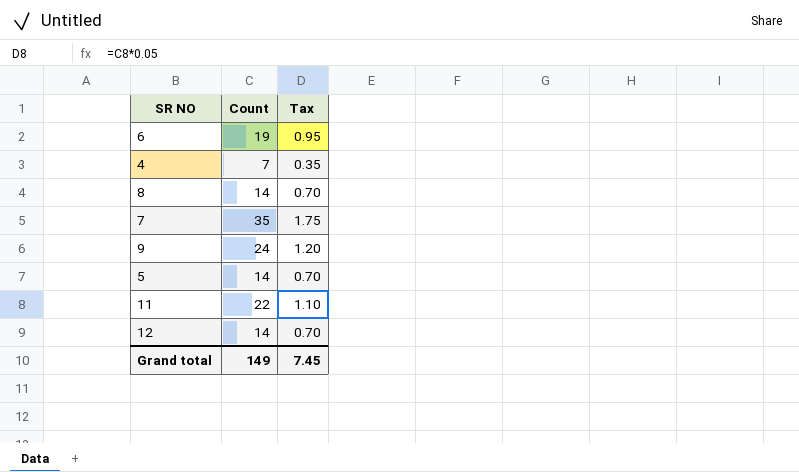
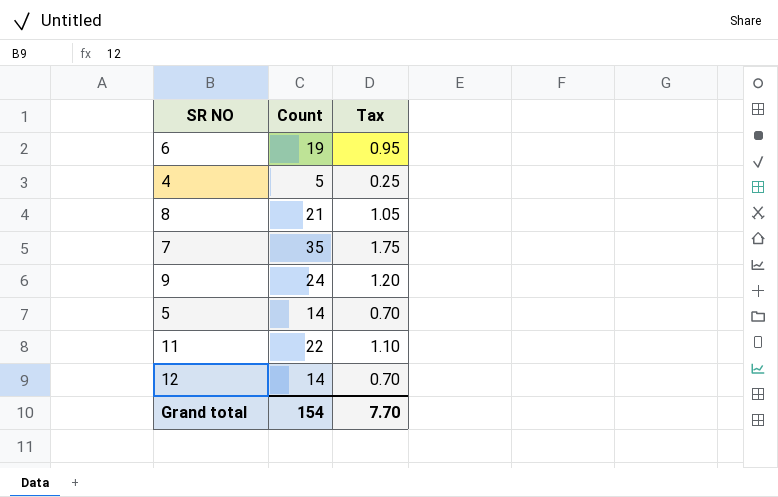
4 | Count: 7 -> 5
4 | Tax: 0.35 -> 0.25
8 | Count: 14 -> 21
8 | Tax: 0.70 -> 1.05
Grand total | Count: 149 -> 154
Grand total | Tax: 7.45 -> 7.70

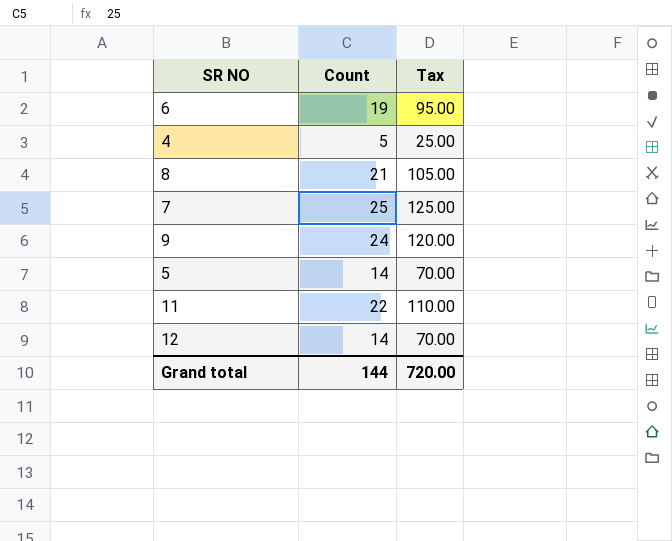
column Tax | formula: [Count] * 0.05 -> [Count] * 5
7 | Count: 35 -> 25
Grand total | Count: 154 -> 144
Grand total | Tax: 7.70 -> 720.00

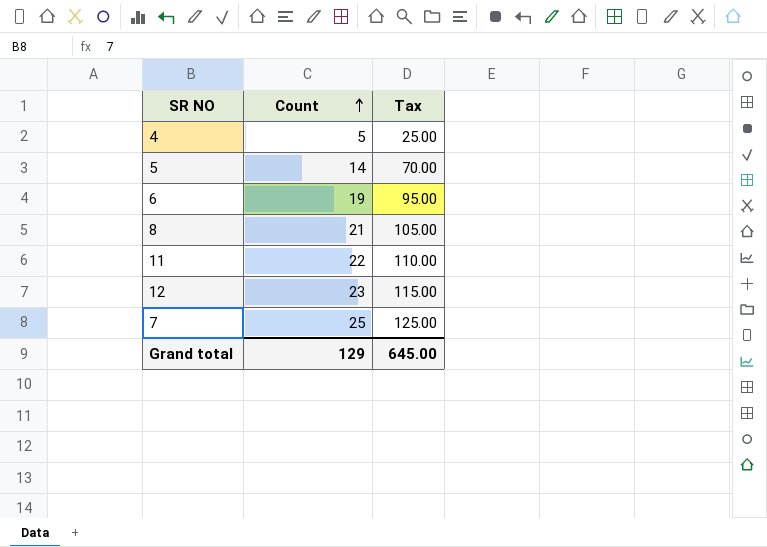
row order: none -> Count ascending
row 9: 24 | 120.00 -> none
12 | Count: 14 -> 23
12 | Tax: 70.00 -> 115.00
Grand total | Count: 144 -> 129
Grand total | Tax: 720.00 -> 645.00

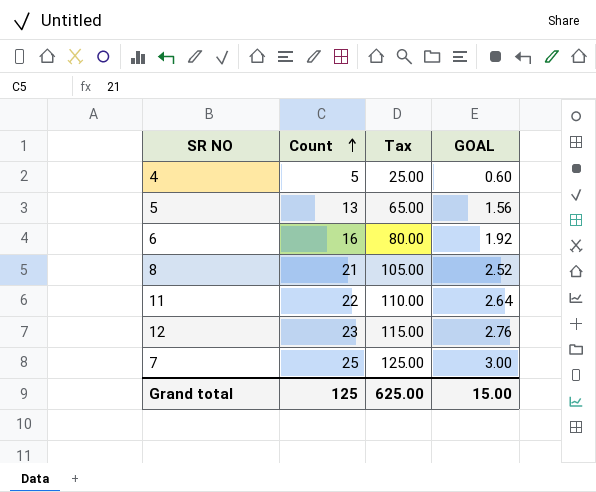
column GOAL | formula: none -> [Count] * 0.12
5 | Count: 14 -> 13
5 | Tax: 70.00 -> 65.00
6 | Count: 19 -> 16
6 | Tax: 95.00 -> 80.00
Grand total | Count: 129 -> 125
Grand total | Tax: 645.00 -> 625.00

